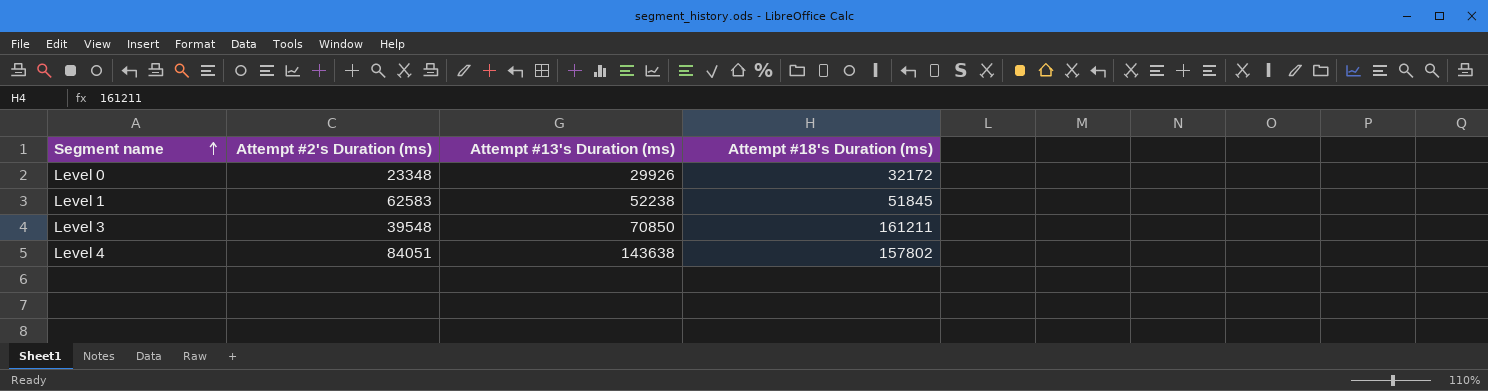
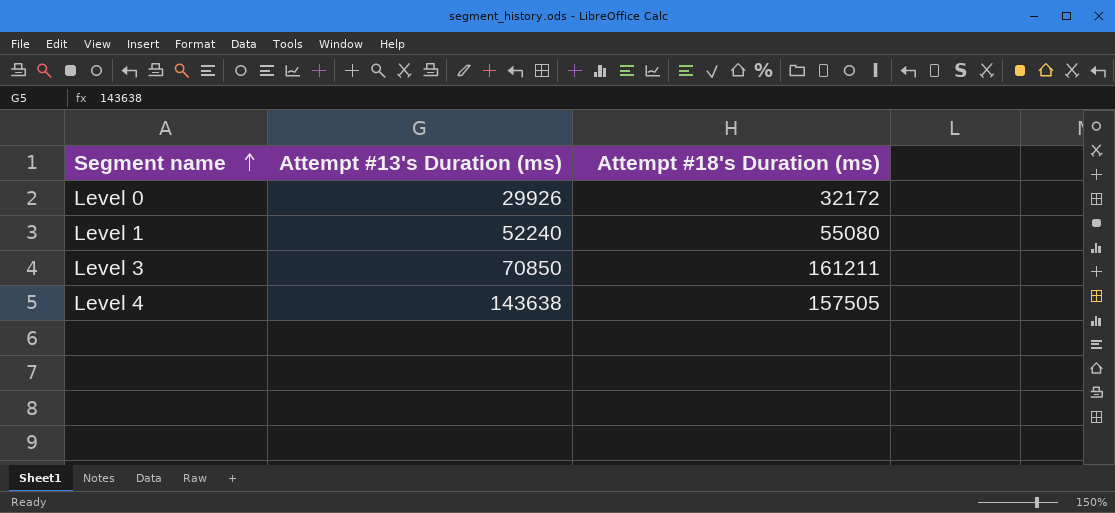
column Attempt #2's Duration (ms) | position: 2 -> none
Level 1 | Attempt #13's Duration (ms): 52238 -> 52240
Level 1 | Attempt #18's Duration (ms): 51845 -> 55080
Level 4 | Attempt #18's Duration (ms): 157802 -> 157505

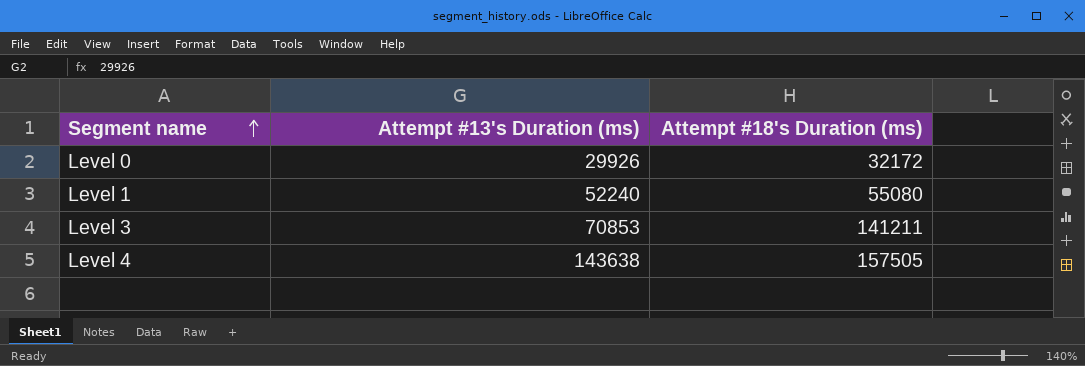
Level 3 | Attempt #13's Duration (ms): 70850 -> 70853
Level 3 | Attempt #18's Duration (ms): 161211 -> 141211

